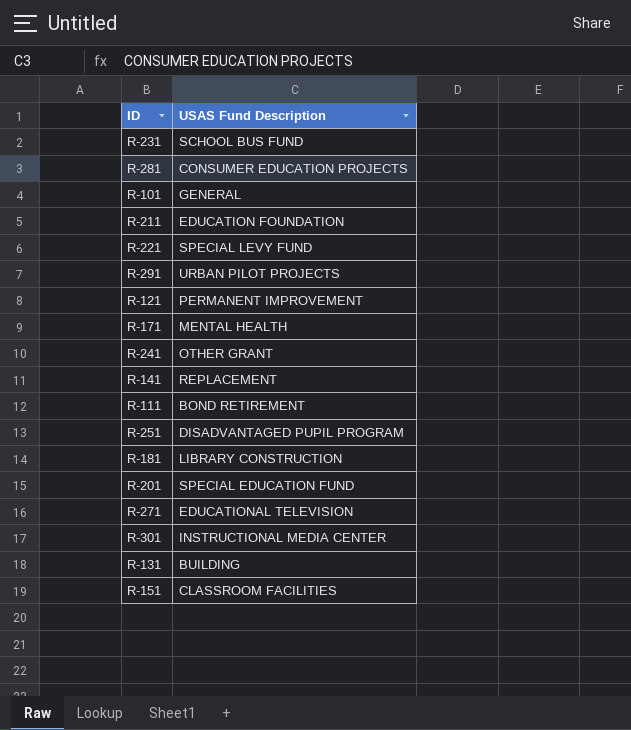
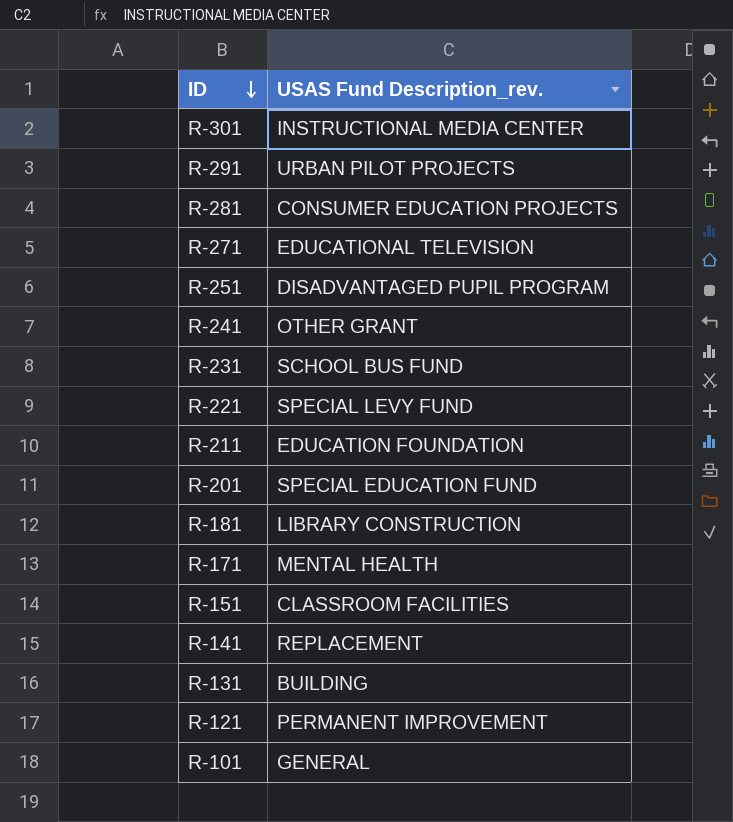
row order: none -> ID descending
column name: USAS Fund Description -> USAS Fund Description_rev.
row R-111: BOND RETIREMENT -> none

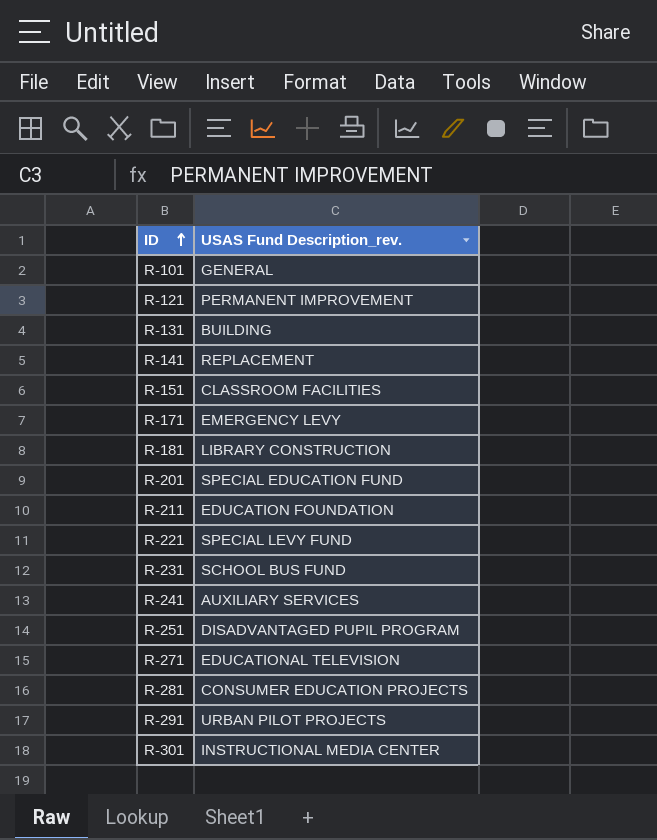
row order: ID descending -> ID ascending
R-171 | USAS Fund Description_rev.: MENTAL HEALTH -> EMERGENCY LEVY
R-241 | USAS Fund Description_rev.: OTHER GRANT -> AUXILIARY SERVICES

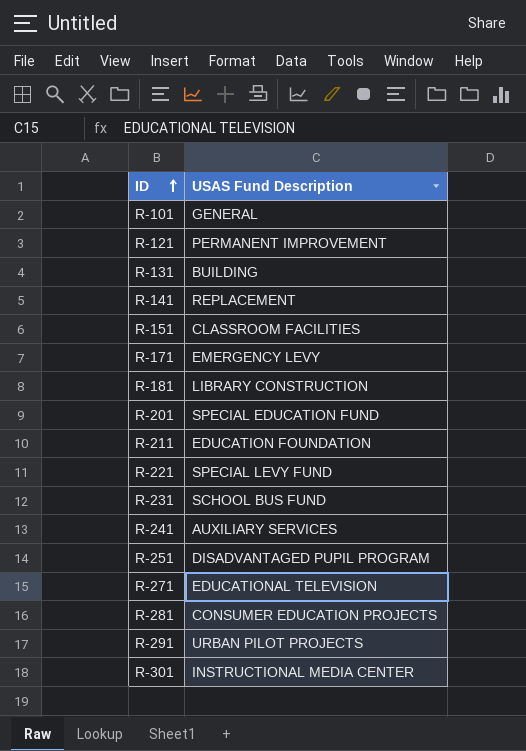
column name: USAS Fund Description_rev. -> USAS Fund Description

